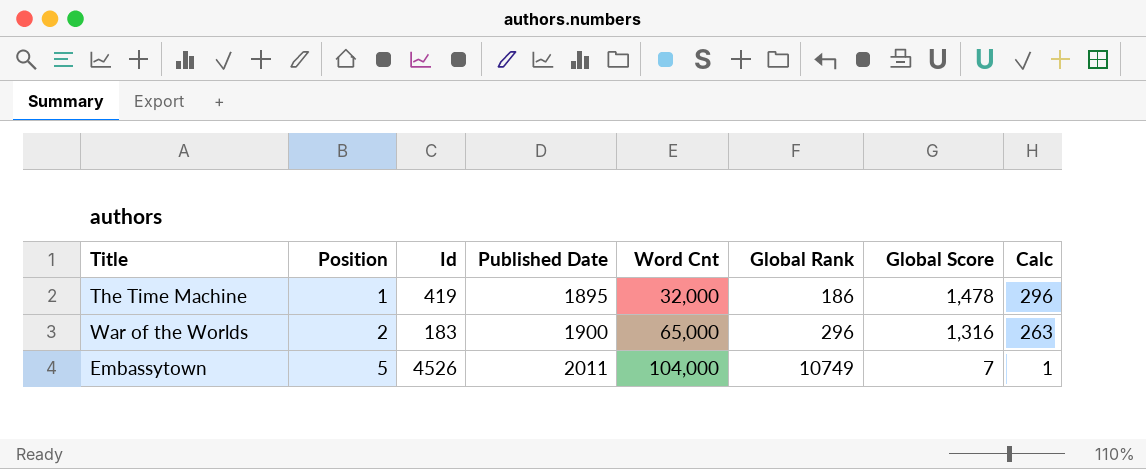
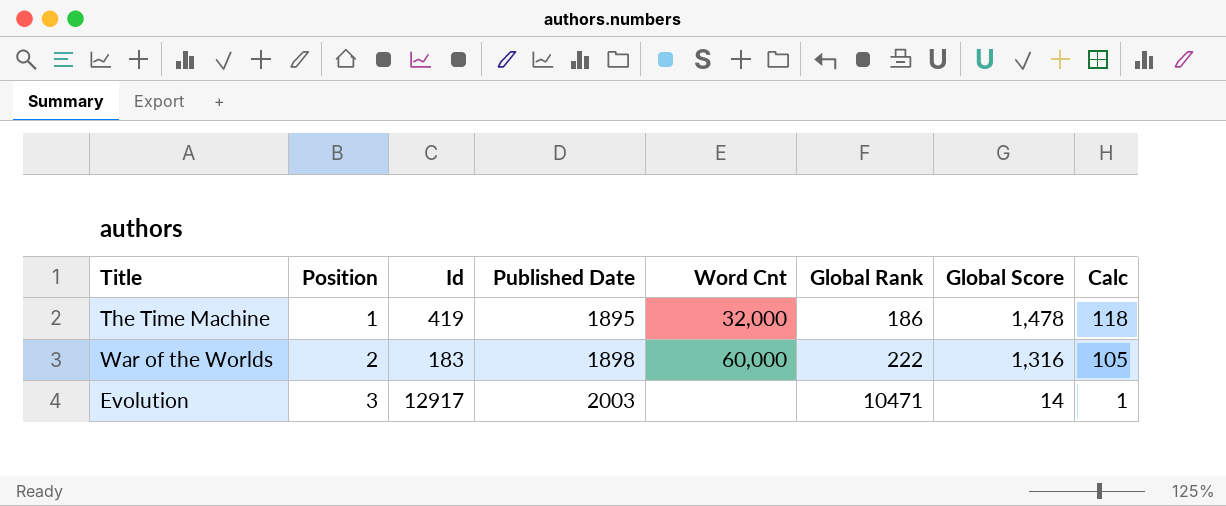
column Calc | formula: [Global Score] * 0.2 -> [Global Score] * 0.08
row Embassytown: 5 | 4526 | 2011 | 104,000 | 10749 | 7 | 1 -> none
War of the Worlds | Published Date: 1900 -> 1898
War of the Worlds | Word Cnt: 65,000 -> 60,000
War of the Worlds | Global Rank: 296 -> 222
row Evolution: none -> 3 | 12917 | 2003 | none | 10471 | 14 | 1

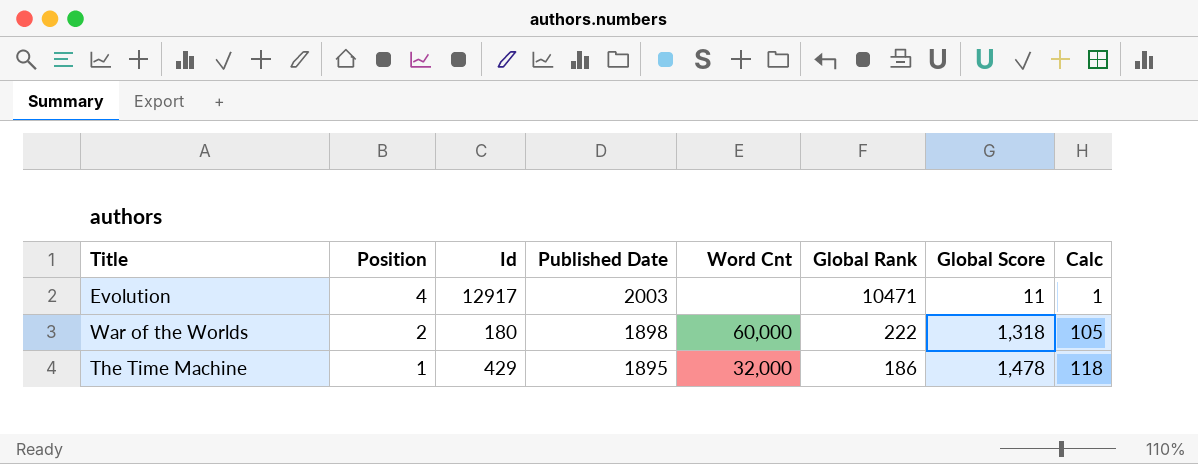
row order: Position ascending -> Position descending
Evolution | Position: 3 -> 4
Evolution | Global Score: 14 -> 11
War of the Worlds | Id: 183 -> 180
War of the Worlds | Global Score: 1,316 -> 1,318
The Time Machine | Id: 419 -> 429

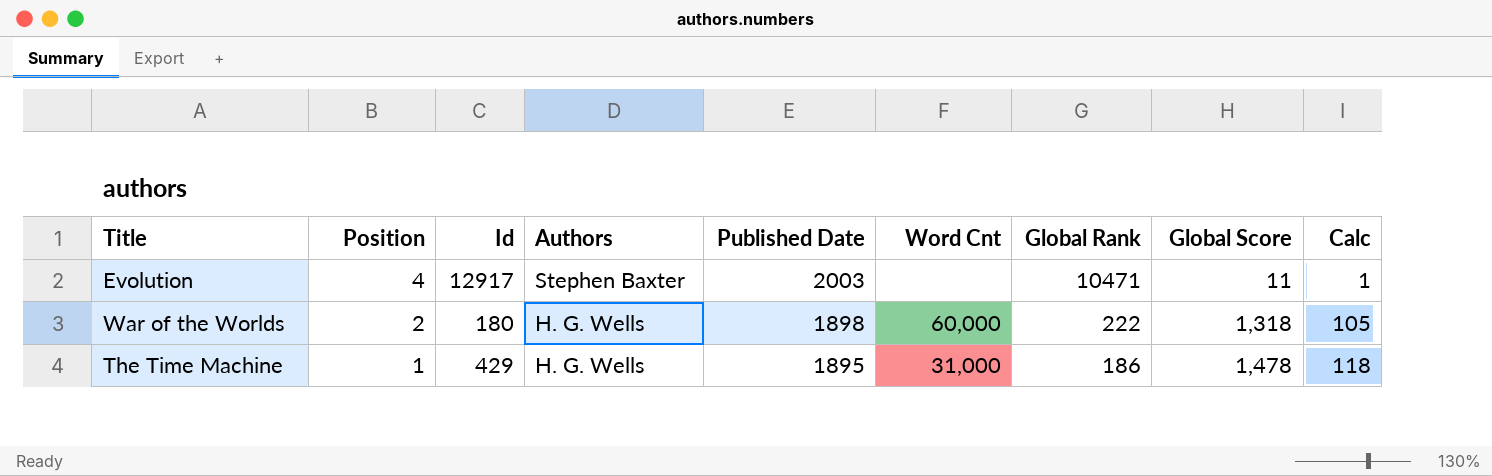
column Authors | position: none -> 4
The Time Machine | Word Cnt: 32,000 -> 31,000

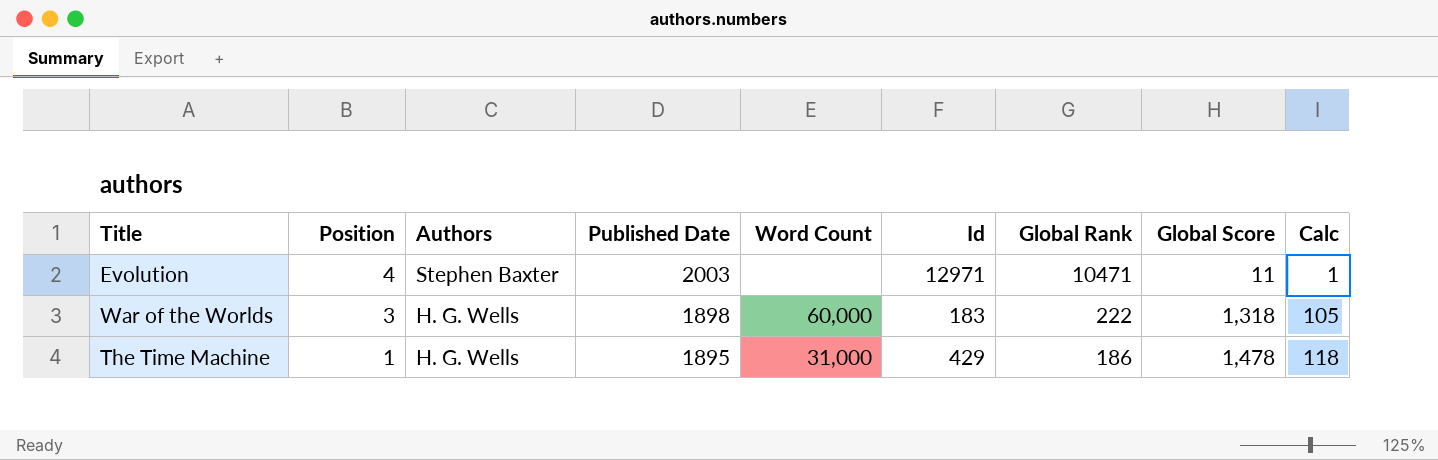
column name: Word Cnt -> Word Count
column Id | position: 3 -> 6
Evolution | Id: 12917 -> 12971
War of the Worlds | Position: 2 -> 3
War of the Worlds | Id: 180 -> 183

